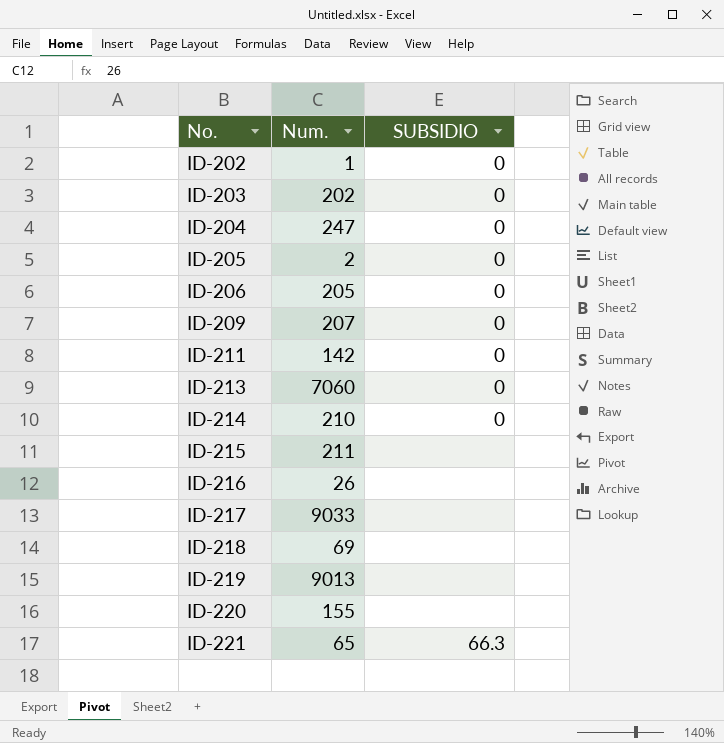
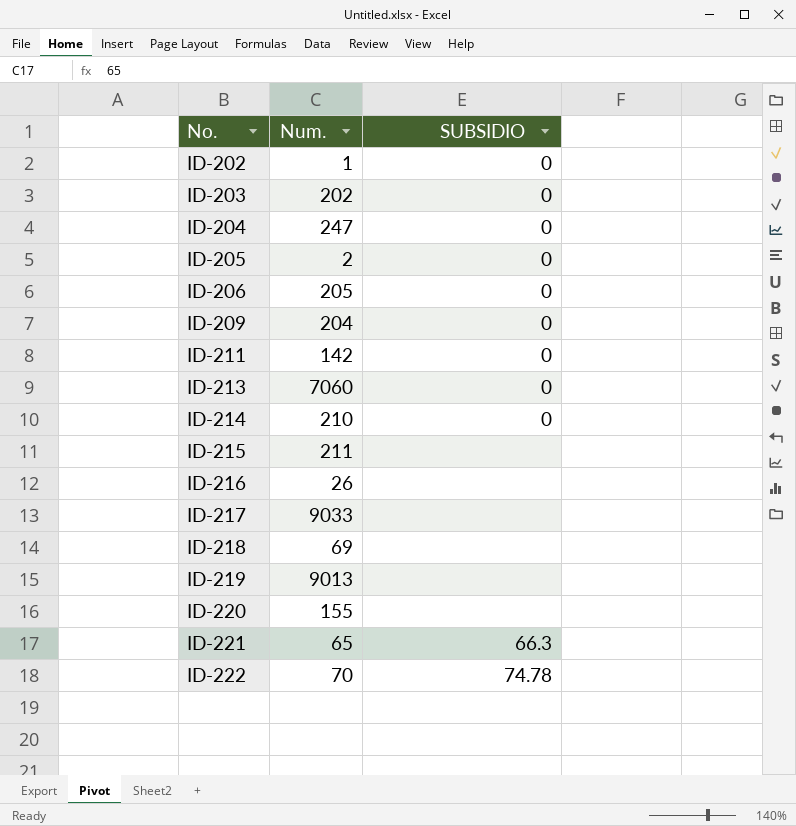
ID-209 | Num.: 207 -> 204
row ID-222: none -> 70 | 74.78

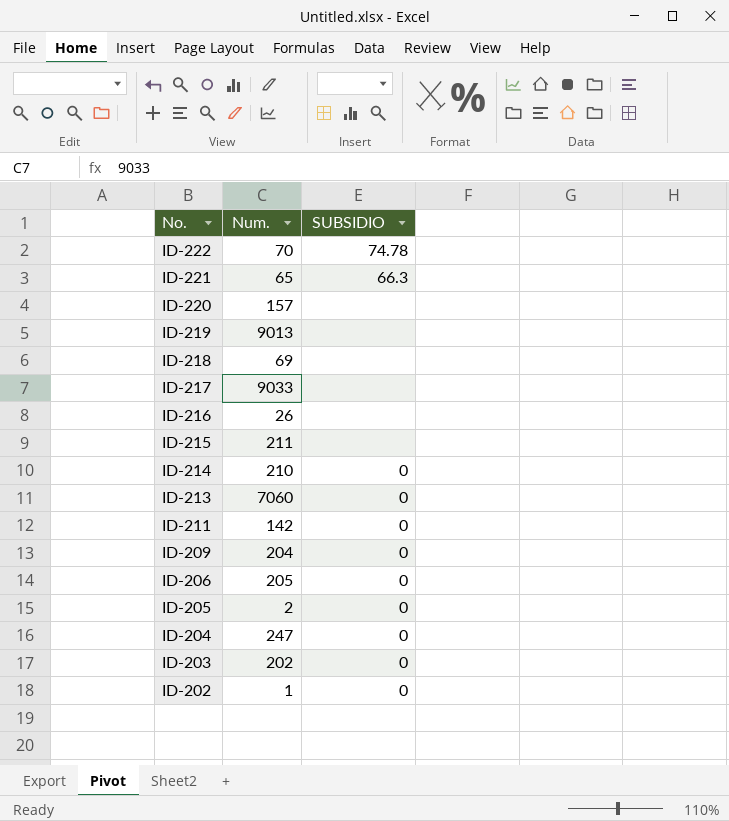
row order: No. ascending -> No. descending
ID-220 | Num.: 155 -> 157

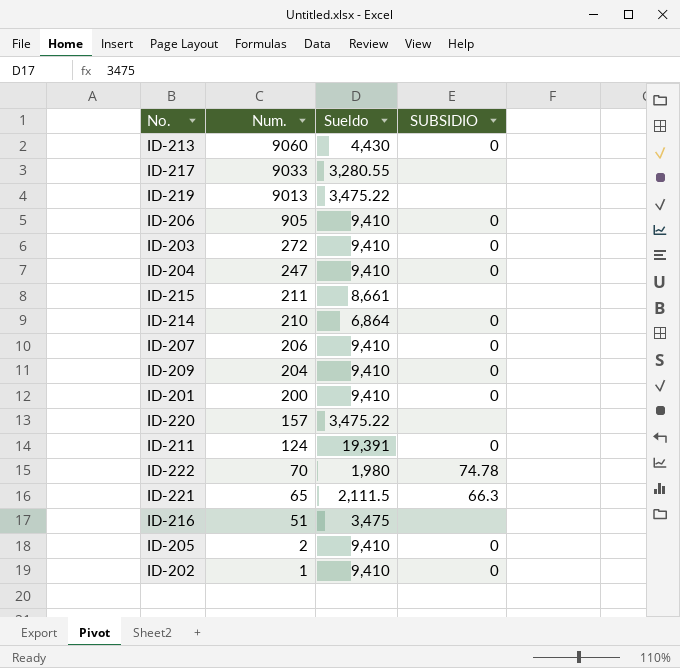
row order: No. descending -> Num. descending
column Sueldo | position: none -> 3
row ID-218: 69 | none -> none
ID-213 | Num.: 7060 -> 9060
ID-206 | Num.: 205 -> 905
ID-203 | Num.: 202 -> 272
row ID-207: none -> 206 | 9,410 | 0
row ID-201: none -> 200 | 9,410 | 0
ID-211 | Num.: 142 -> 124
ID-216 | Num.: 26 -> 51

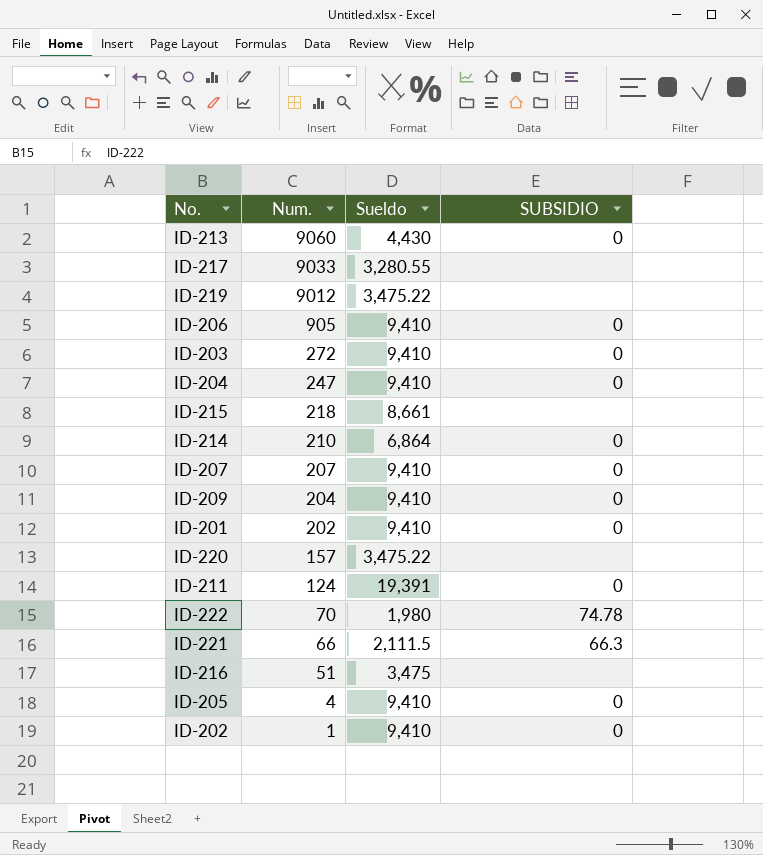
ID-219 | Num.: 9013 -> 9012
ID-215 | Num.: 211 -> 218
ID-207 | Num.: 206 -> 207
ID-201 | Num.: 200 -> 202
ID-221 | Num.: 65 -> 66
ID-205 | Num.: 2 -> 4

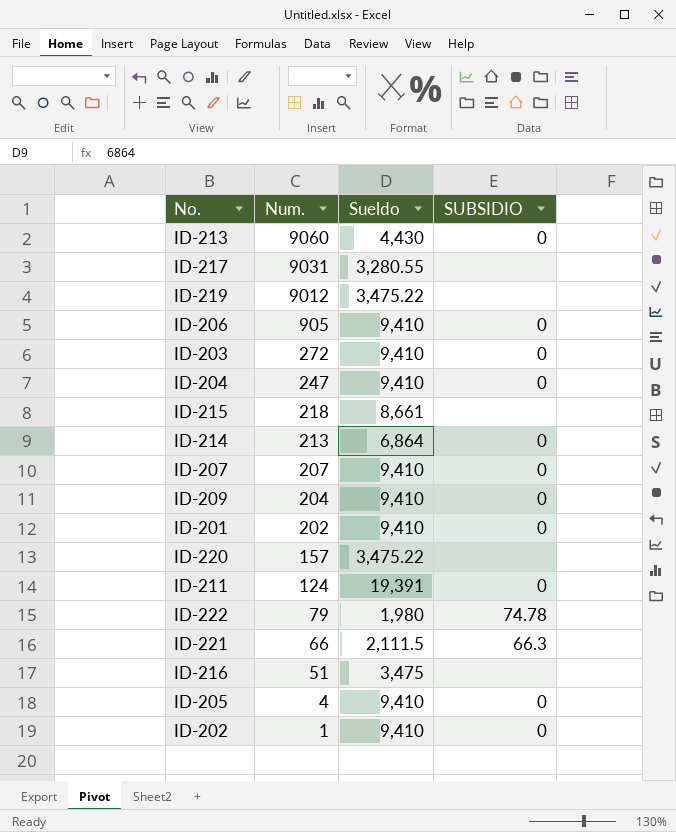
ID-217 | Num.: 9033 -> 9031
ID-214 | Num.: 210 -> 213
ID-222 | Num.: 70 -> 79

